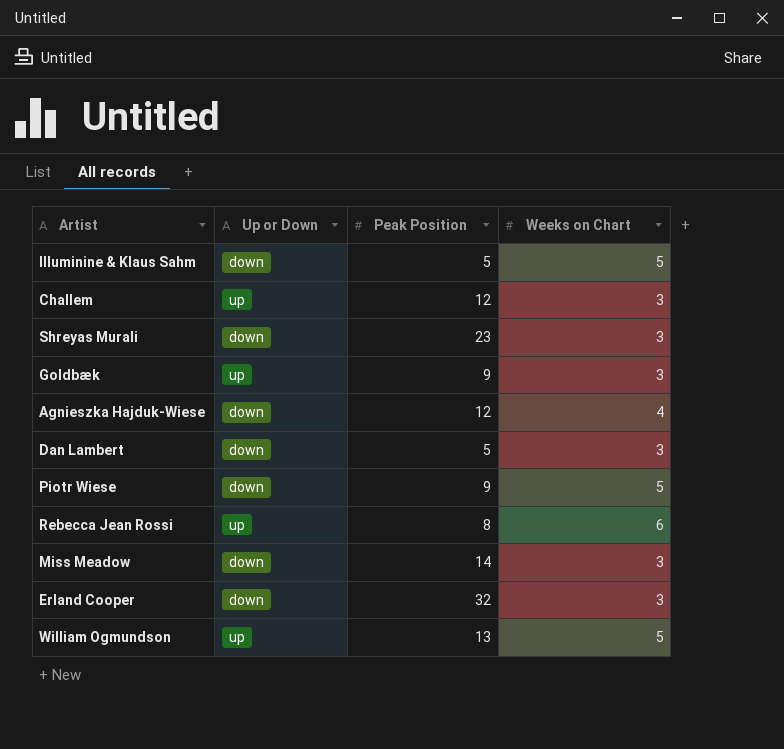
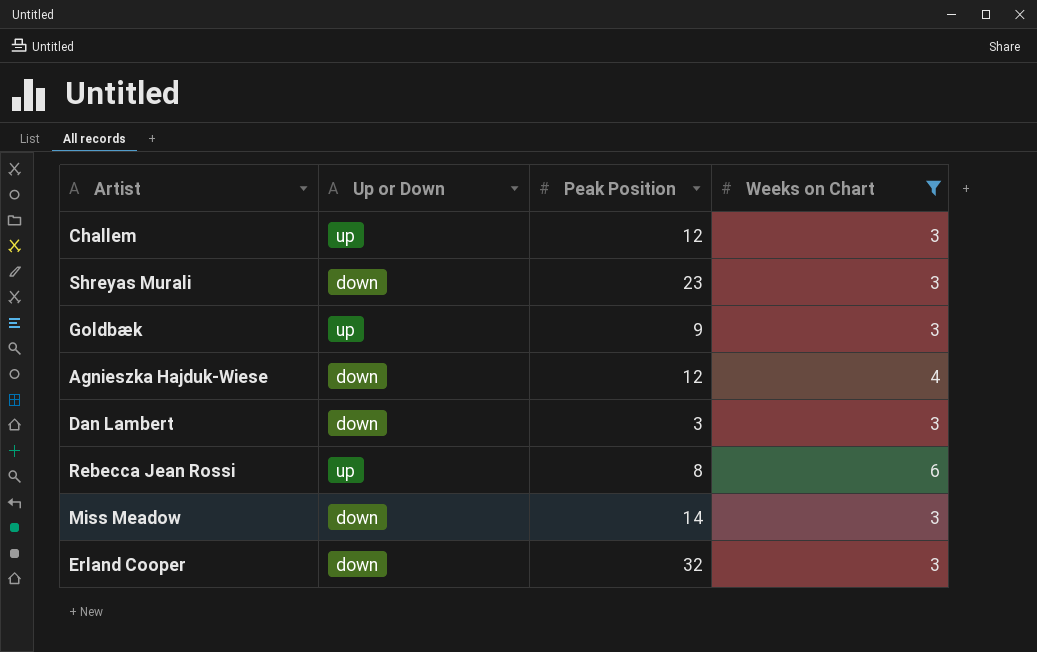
filter: none -> Weeks on Chart != 5
Dan Lambert | Peak Position: 5 -> 3

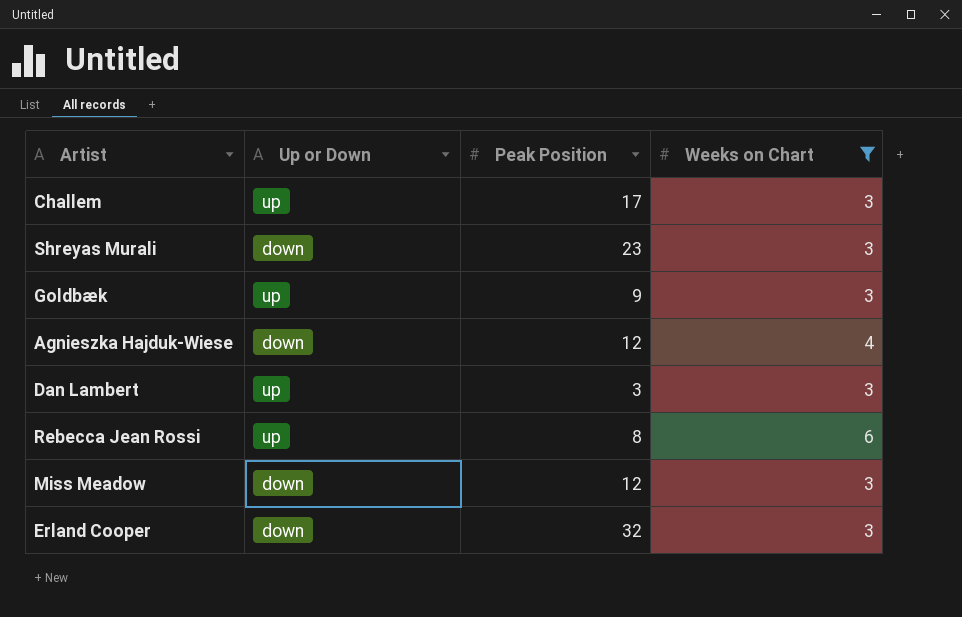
Challem | Peak Position: 12 -> 17
Dan Lambert | Up or Down: down -> up
Miss Meadow | Peak Position: 14 -> 12

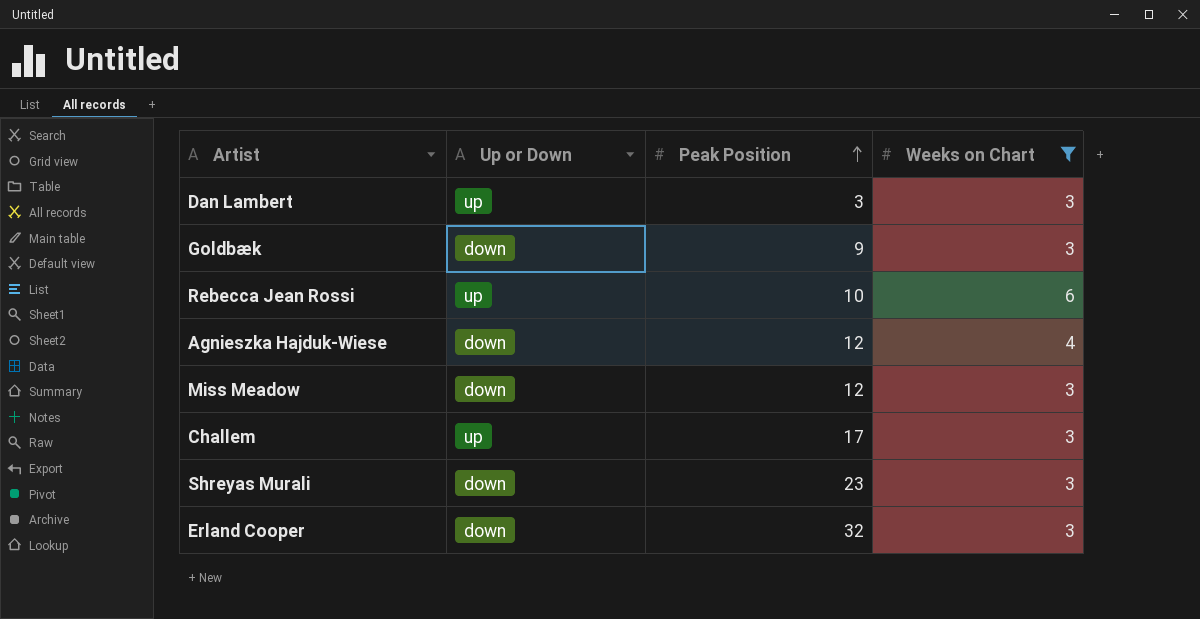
row order: none -> Peak Position ascending
Goldbæk | Up or Down: up -> down
Rebecca Jean Rossi | Peak Position: 8 -> 10

